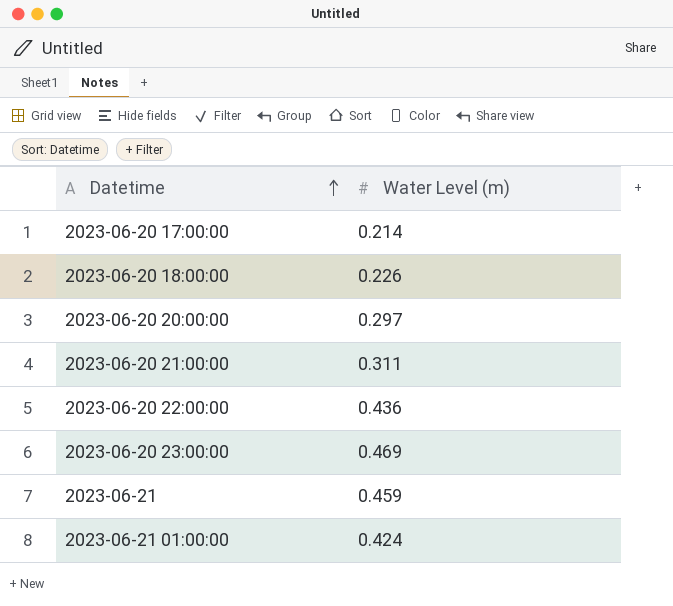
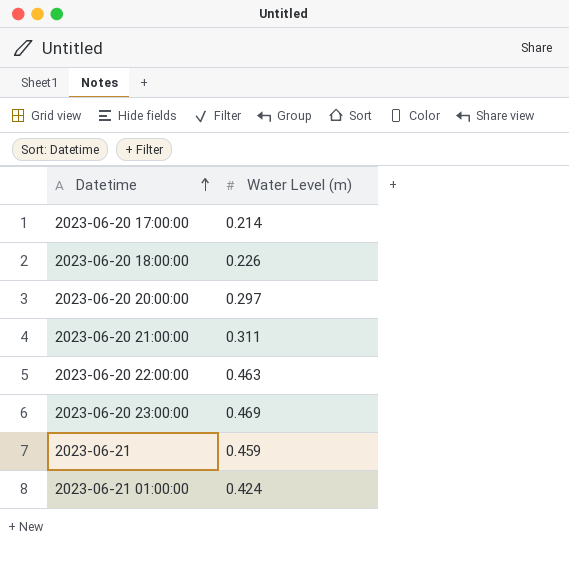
2023-06-20 22:00:00 | Water Level (m): 0.436 -> 0.463

